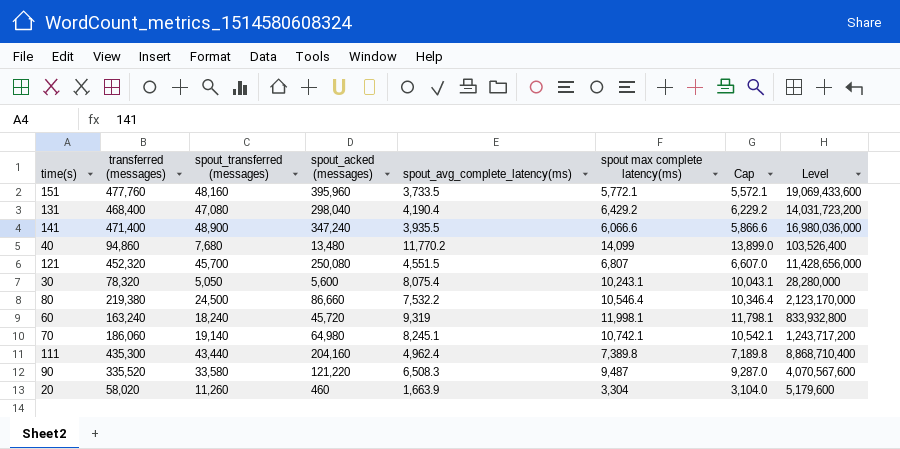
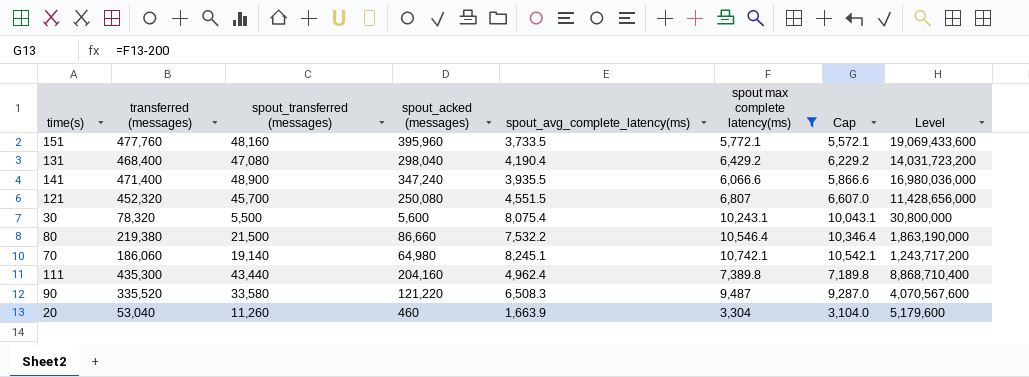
filter: none -> spout max complete latency(ms) <= 10,742.1
30 | spout_transferred (messages): 5,050 -> 5,500
30 | Level: 28,280,000 -> 30,800,000
80 | spout_transferred (messages): 24,500 -> 21,500
80 | Level: 2,123,170,000 -> 1,863,190,000
20 | transferred (messages): 58,020 -> 53,040

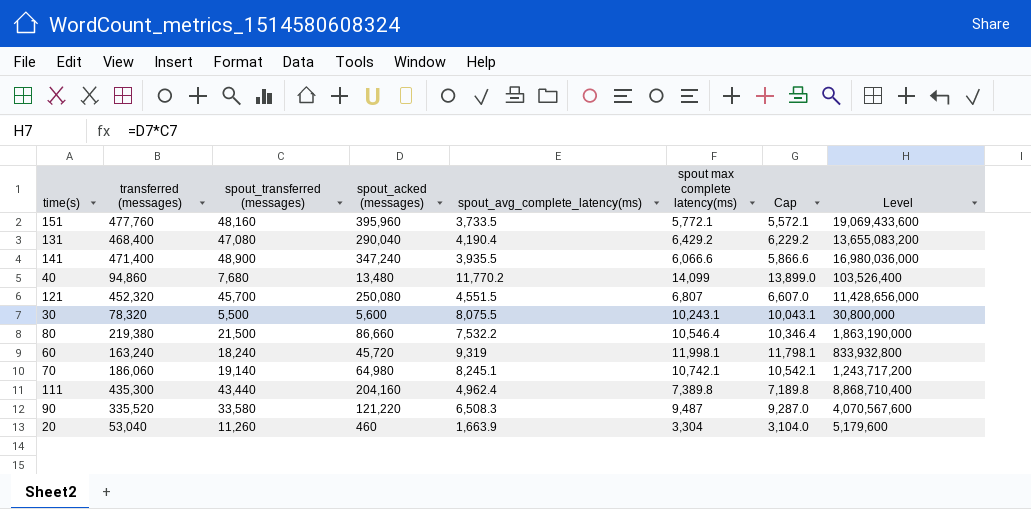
filter: spout max complete latency(ms) <= 10,742.1 -> none
131 | spout_acked (messages): 298,040 -> 290,040
131 | Level: 14,031,723,200 -> 13,655,083,200
30 | spout_avg_complete_latency(ms): 8,075.4 -> 8,075.5

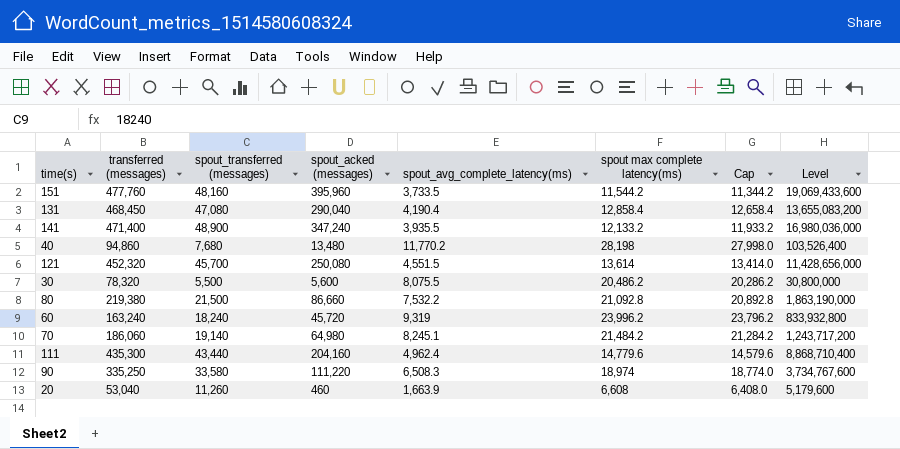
151 | spout max complete latency(ms): 5,772.1 -> 11,544.2
151 | Cap: 5,572.1 -> 11,344.2
131 | transferred (messages): 468,400 -> 468,450
131 | spout max complete latency(ms): 6,429.2 -> 12,858.4
131 | Cap: 6,229.2 -> 12,658.4
141 | spout max complete latency(ms): 6,066.6 -> 12,133.2
141 | Cap: 5,866.6 -> 11,933.2
40 | spout max complete latency(ms): 14,099 -> 28,198
40 | Cap: 13,899.0 -> 27,998.0
121 | spout max complete latency(ms): 6,807 -> 13,614
121 | Cap: 6,607.0 -> 13,414.0
30 | spout max complete latency(ms): 10,243.1 -> 20,486.2
30 | Cap: 10,043.1 -> 20,286.2
80 | spout max complete latency(ms): 10,546.4 -> 21,092.8
80 | Cap: 10,346.4 -> 20,892.8
60 | spout max complete latency(ms): 11,998.1 -> 23,996.2
60 | Cap: 11,798.1 -> 23,796.2
70 | spout max complete latency(ms): 10,742.1 -> 21,484.2
70 | Cap: 10,542.1 -> 21,284.2
111 | spout max complete latency(ms): 7,389.8 -> 14,779.6
111 | Cap: 7,189.8 -> 14,579.6
90 | transferred (messages): 335,520 -> 335,250
90 | spout_acked (messages): 121,220 -> 111,220
90 | spout max complete latency(ms): 9,487 -> 18,974
90 | Cap: 9,287.0 -> 18,774.0
90 | Level: 4,070,567,600 -> 3,734,767,600
20 | spout max complete latency(ms): 3,304 -> 6,608
20 | Cap: 3,104.0 -> 6,408.0

